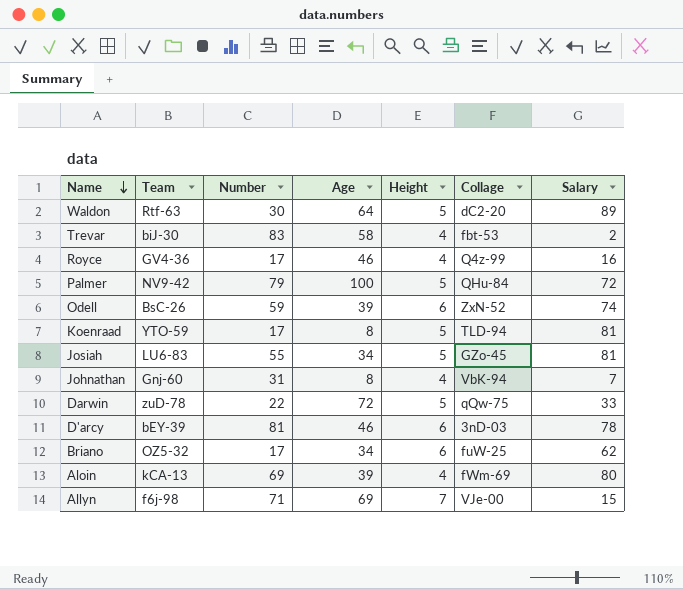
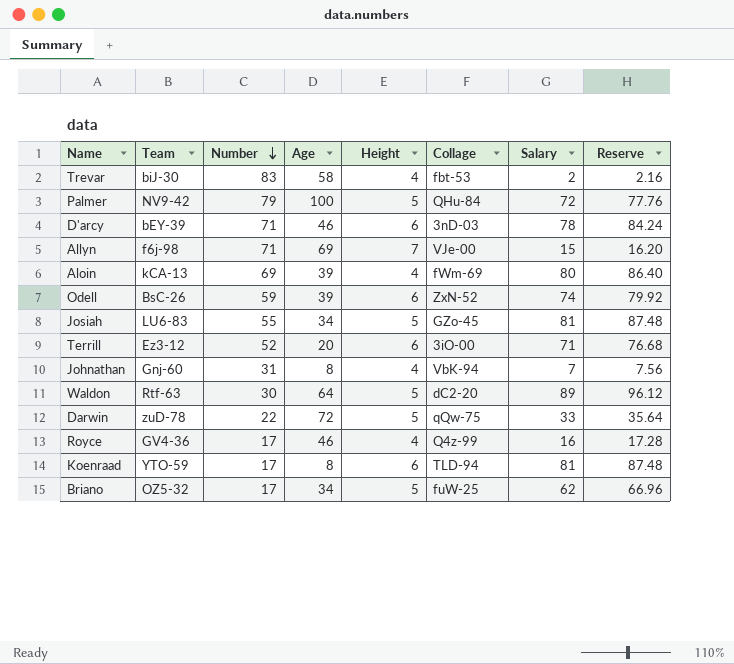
row order: Name descending -> Number descending
column Reserve | formula: none -> [Salary] * 1.08
D'arcy | Number: 81 -> 71
row Terrill: none -> Ez3-12 | 52 | 20 | 6 | 3iO-00 | 71 | 76.68
Koenraad | Height: 5 -> 6
Briano | Height: 6 -> 5

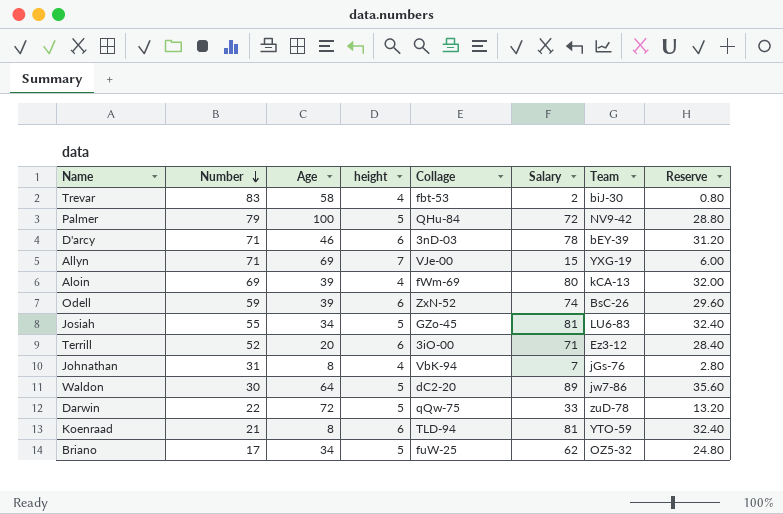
column name: Height -> height
column Team | position: 2 -> 7
column Reserve | formula: [Salary] * 1.08 -> [Salary] * 0.4
row Royce: GV4-36 | 17 | 46 | 4 | Q4z-99 | 16 | 17.28 -> none
Allyn | Team: f6j-98 -> YXG-19
Johnathan | Team: Gnj-60 -> jGs-76
Waldon | Team: Rtf-63 -> jw7-86
Koenraad | Number: 17 -> 21

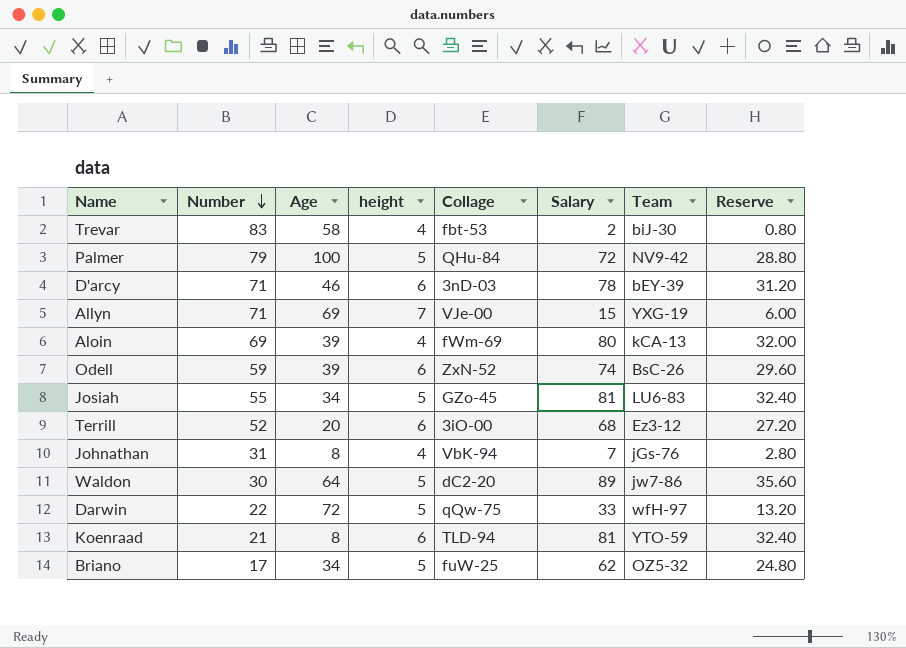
Terrill | Salary: 71 -> 68
Terrill | Reserve: 28.40 -> 27.20
Darwin | Team: zuD-78 -> wfH-97

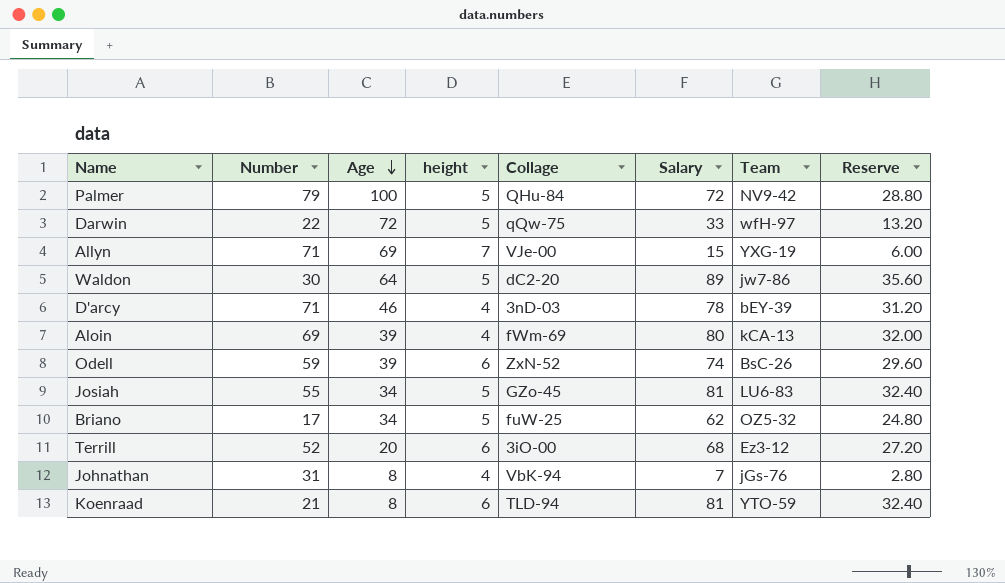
row order: Number descending -> Age descending
row Trevar: 83 | 58 | 4 | fbt-53 | 2 | biJ-30 | 0.80 -> none
D'arcy | height: 6 -> 4

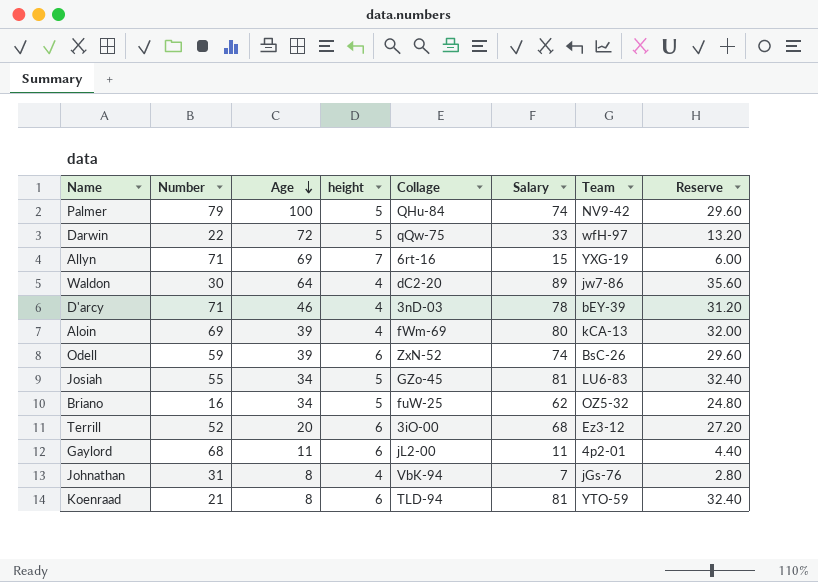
Palmer | Salary: 72 -> 74
Palmer | Reserve: 28.80 -> 29.60
Allyn | Collage: VJe-00 -> 6rt-16
Waldon | height: 5 -> 4
Briano | Number: 17 -> 16
row Gaylord: none -> 68 | 11 | 6 | jL2-00 | 11 | 4p2-01 | 4.40

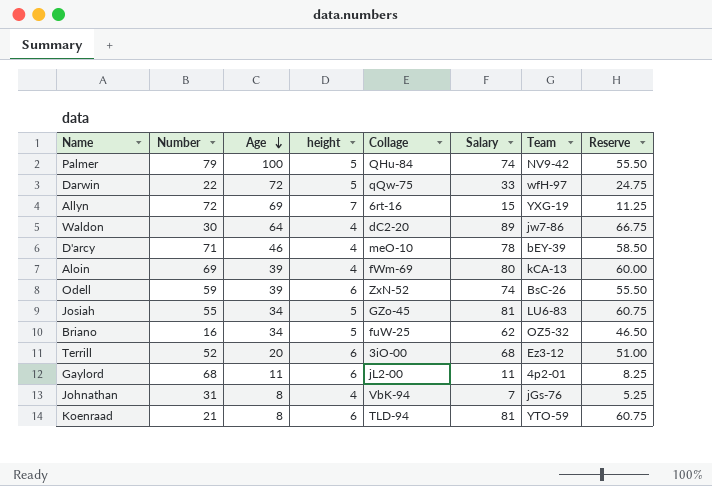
column Reserve | formula: [Salary] * 0.4 -> [Salary] * 0.75
Allyn | Number: 71 -> 72
D'arcy | Collage: 3nD-03 -> meO-10

